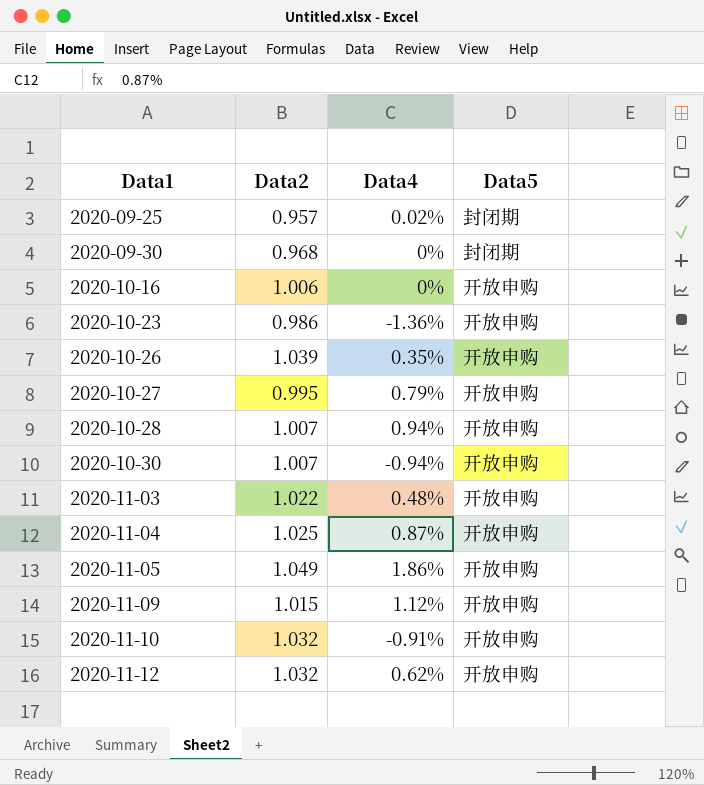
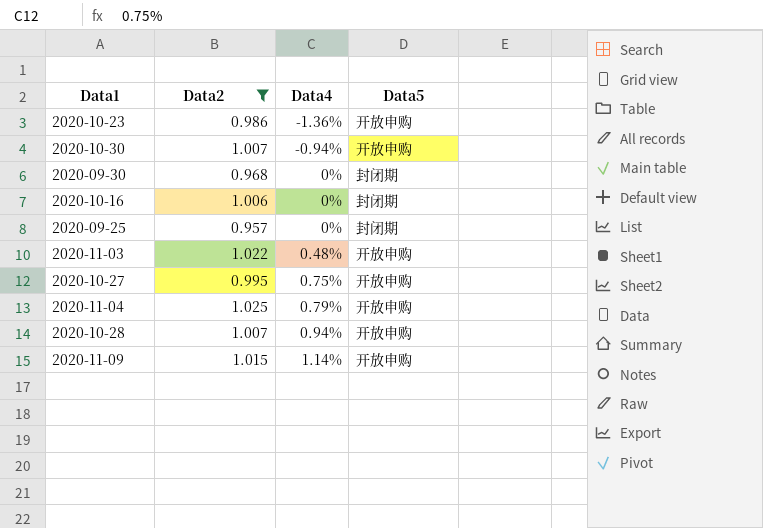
filter: none -> Data2 <= 1.025
row order: Data1 ascending -> Data4 ascending
2020-10-16 | Data5: 开放申购 -> 封闭期
2020-09-25 | Data4: 0.02% -> 0%
2020-10-27 | Data4: 0.79% -> 0.75%
2020-11-04 | Data4: 0.87% -> 0.79%
2020-11-09 | Data4: 1.12% -> 1.14%

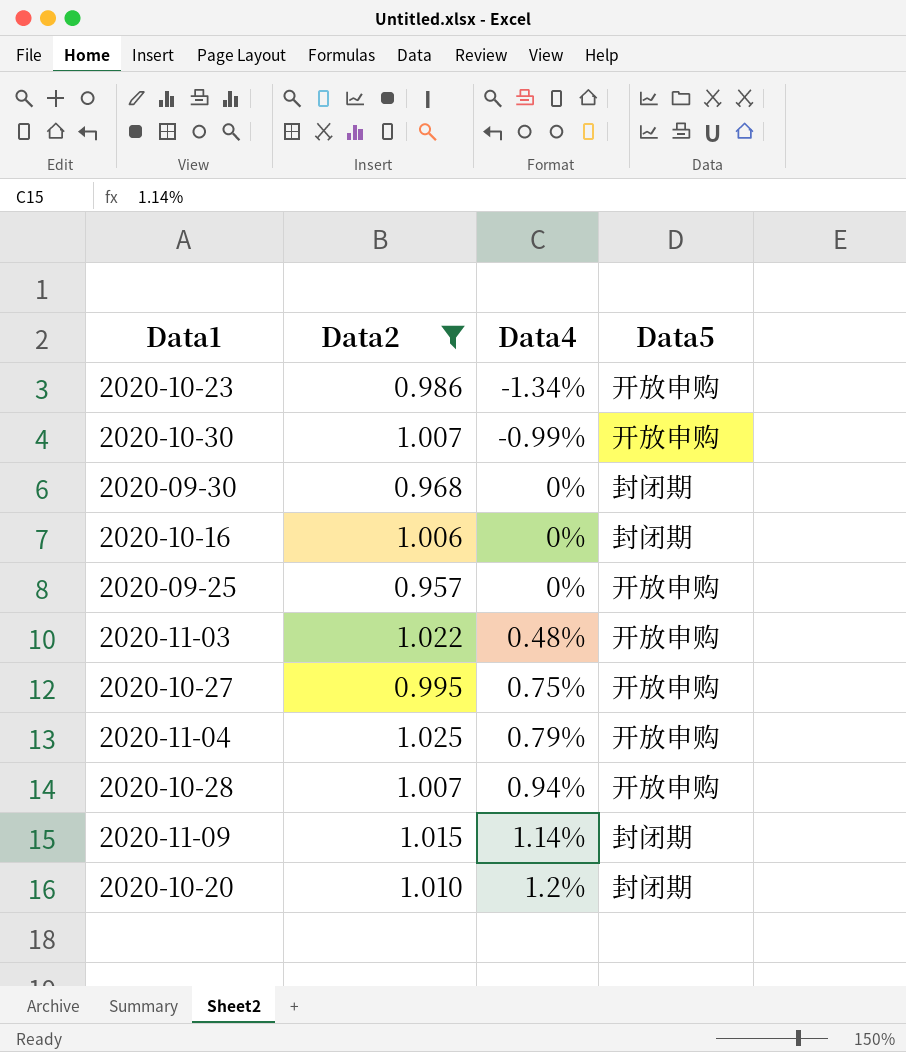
2020-10-23 | Data4: -1.36% -> -1.34%
2020-10-30 | Data4: -0.94% -> -0.99%
2020-09-25 | Data5: 封闭期 -> 开放申购
2020-11-09 | Data5: 开放申购 -> 封闭期
row 2020-10-20: none -> 1.010 | 1.2% | 封闭期

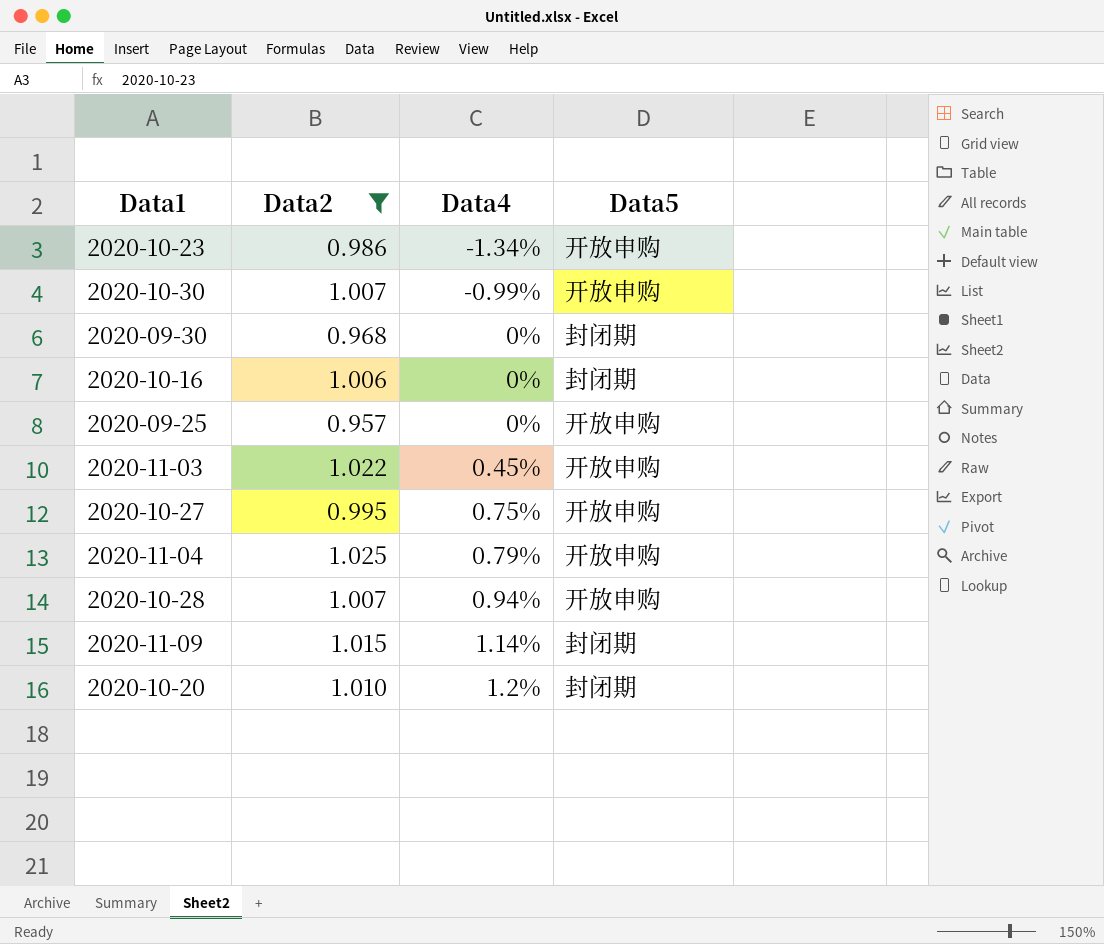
2020-11-03 | Data4: 0.48% -> 0.45%

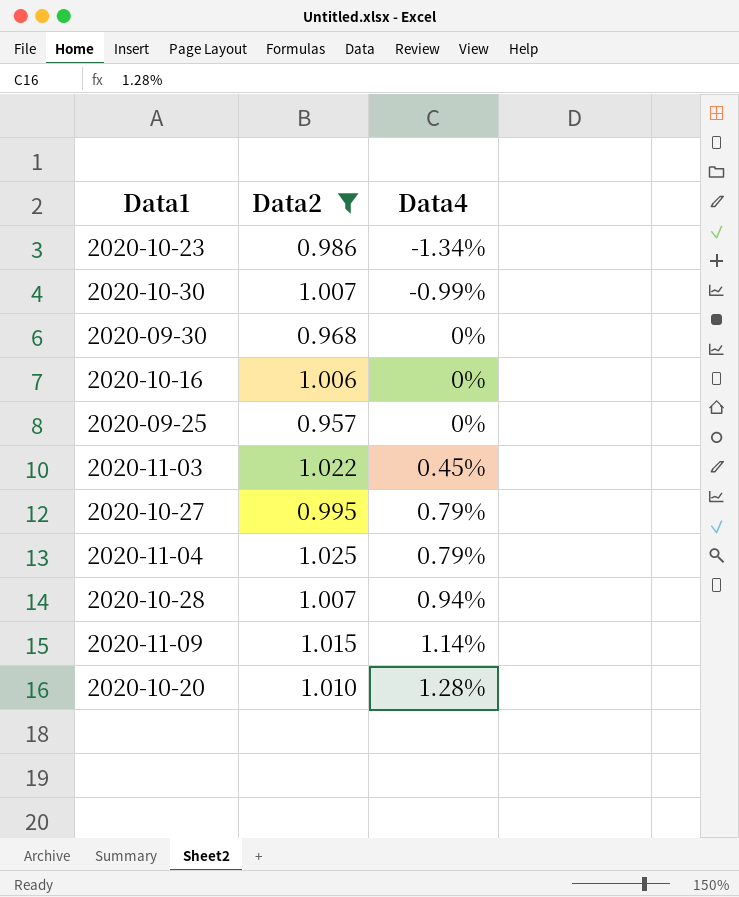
column Data5 | position: 4 -> none
2020-10-27 | Data4: 0.75% -> 0.79%
2020-10-20 | Data4: 1.2% -> 1.28%

